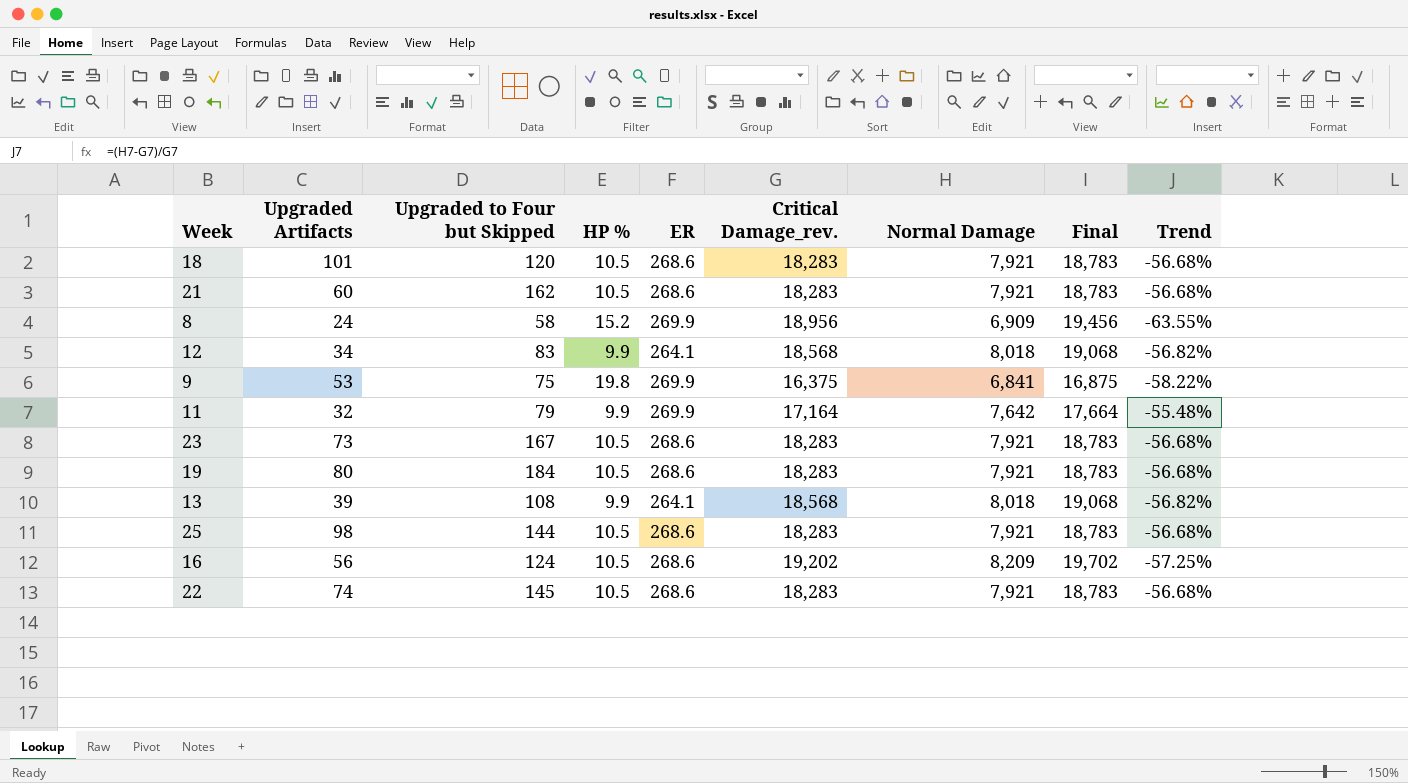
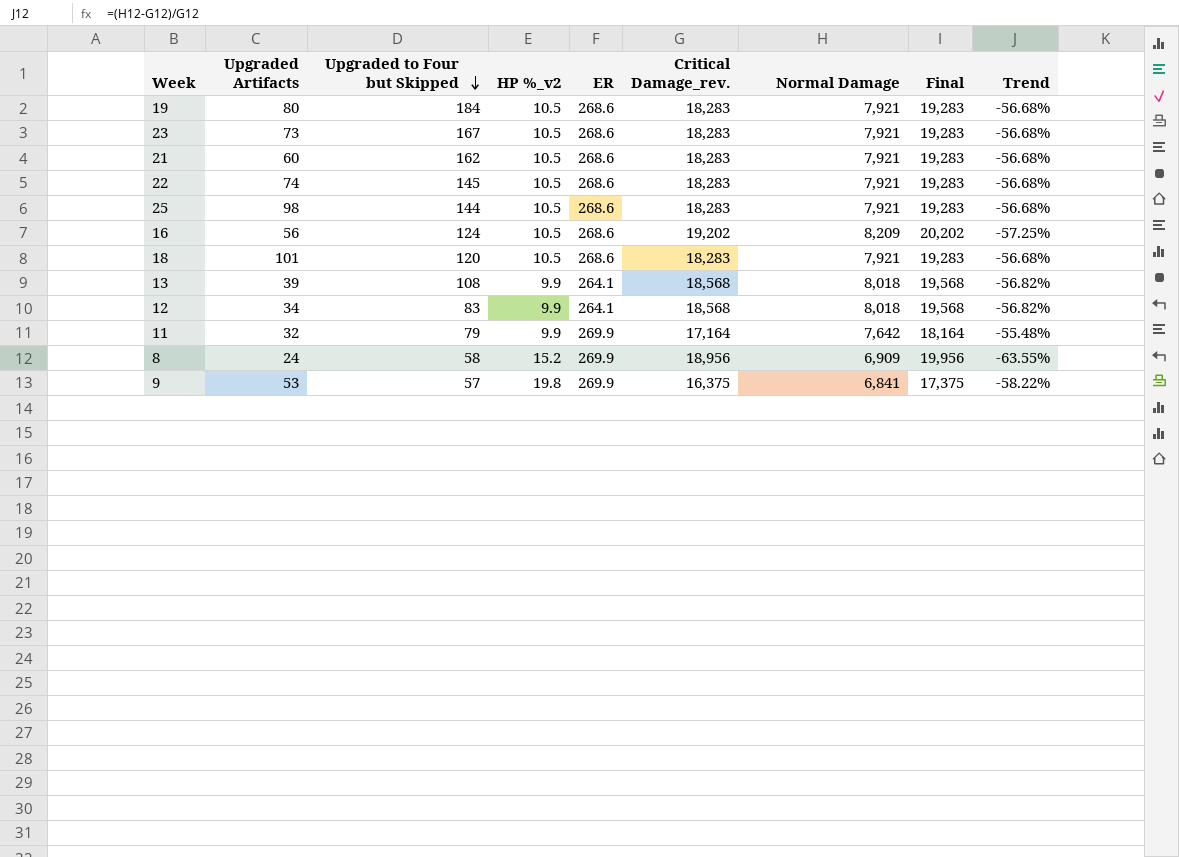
row order: none -> Upgraded to Four but Skipped descending
column name: HP % -> HP %_v2
column Final | formula: [Critical Damage_rev.] + 500 -> [Critical Damage_rev.] + 1000
9 | Upgraded to Four but Skipped: 75 -> 57

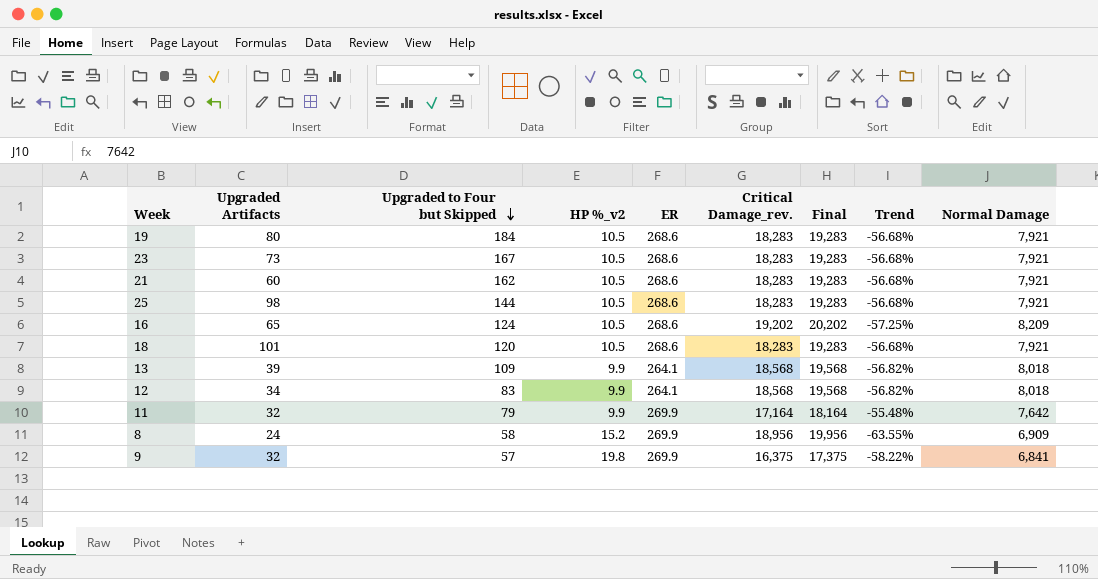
column Normal Damage | position: 7 -> 9
row 22: 74 | 145 | 10.5 | 268.6 | 18,283 | 7,921 | 19,283 | -56.68% -> none
16 | Upgraded Artifacts: 56 -> 65
13 | Upgraded to Four but Skipped: 108 -> 109
9 | Upgraded Artifacts: 53 -> 32

